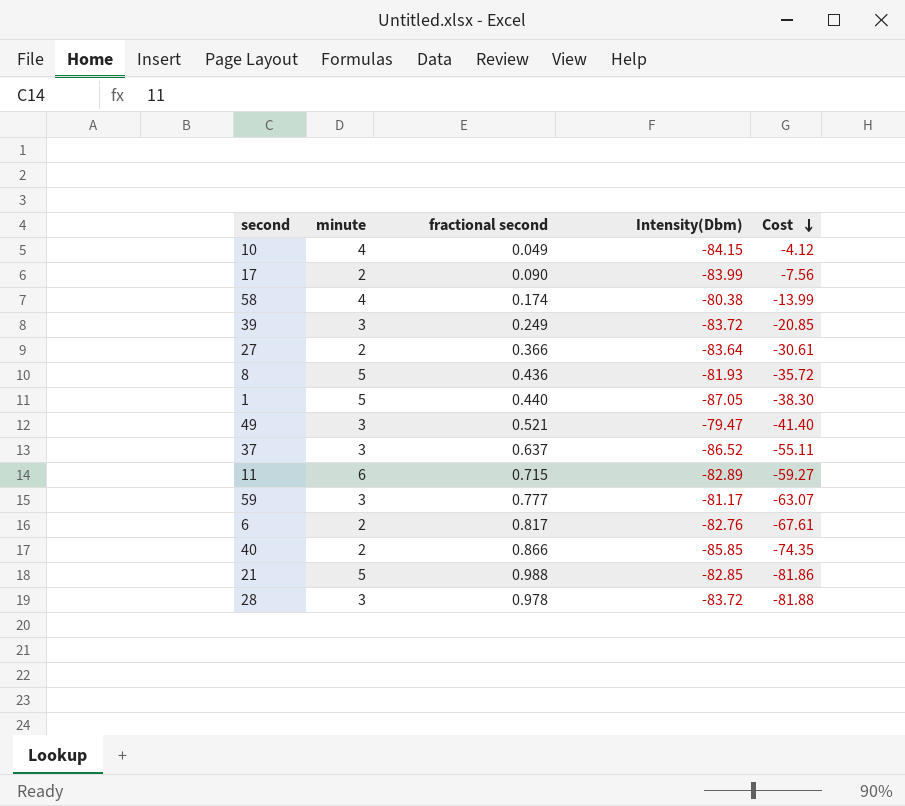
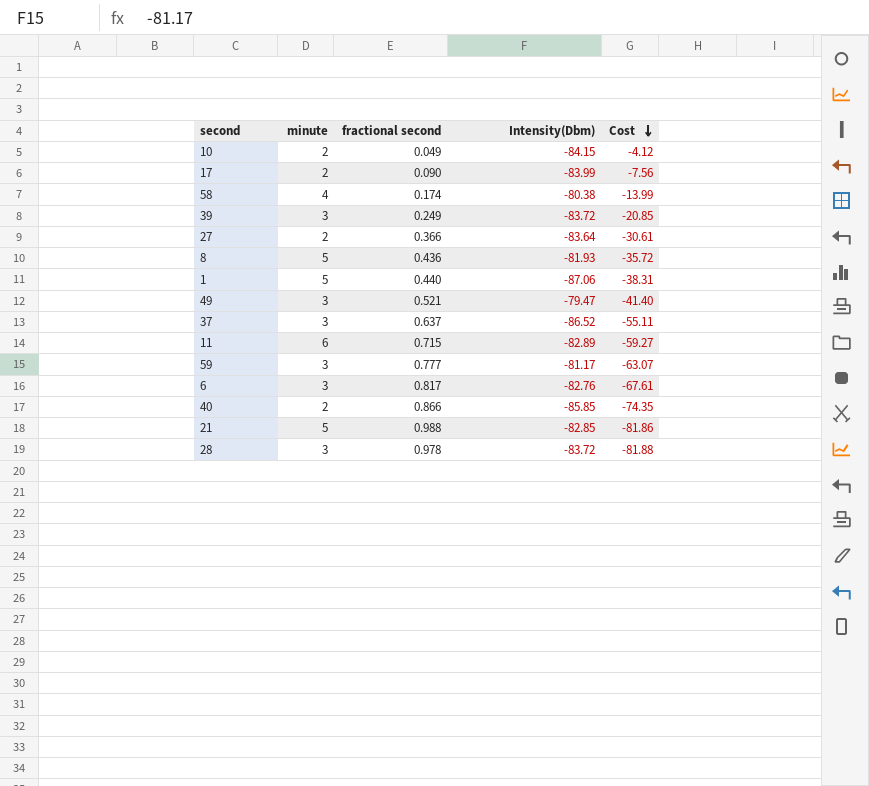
10 | minute: 4 -> 2
1 | Intensity(Dbm): -87.05 -> -87.06
1 | Cost: -38.30 -> -38.31
6 | minute: 2 -> 3

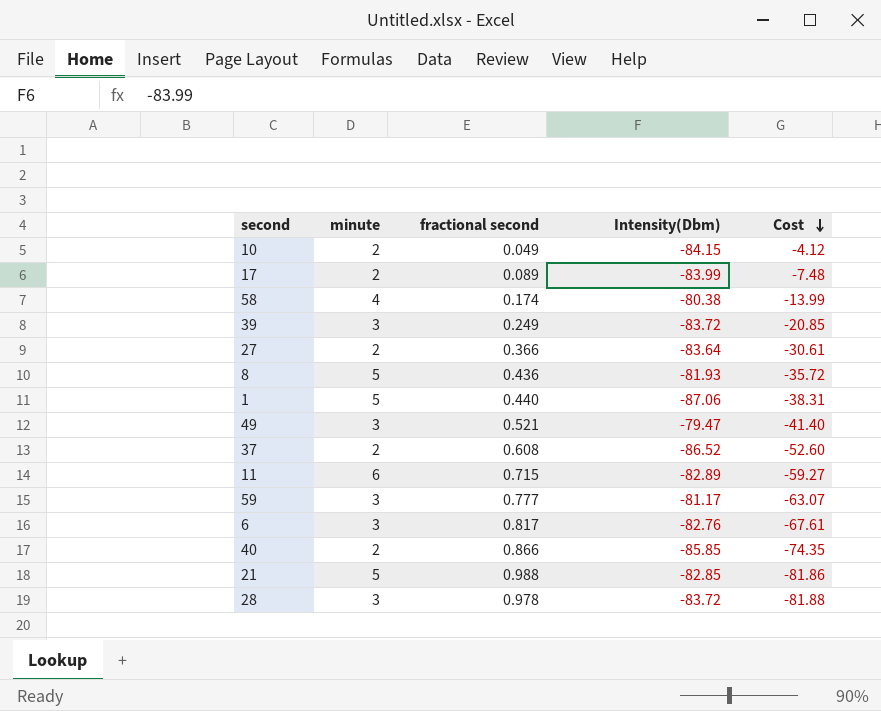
17 | fractional second: 0.090 -> 0.089
17 | Cost: -7.56 -> -7.48
37 | minute: 3 -> 2
37 | fractional second: 0.637 -> 0.608
37 | Cost: -55.11 -> -52.60

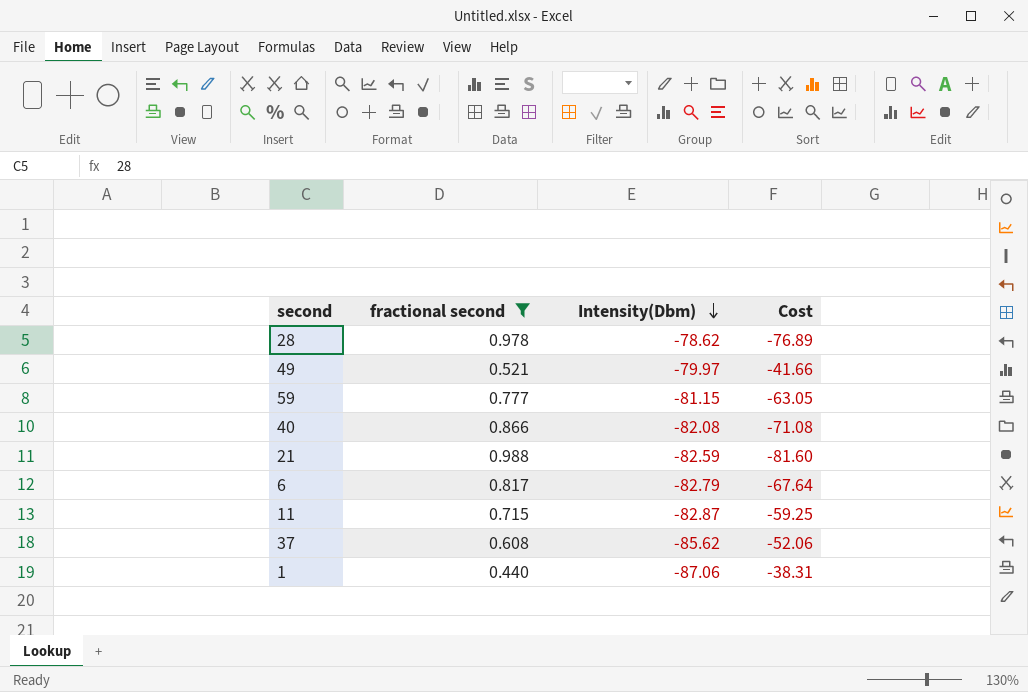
filter: none -> fractional second >= 0.440
row order: Cost descending -> Intensity(Dbm) descending
column minute | position: 2 -> none
28 | Intensity(Dbm): -83.72 -> -78.62
28 | Cost: -81.88 -> -76.89
49 | Intensity(Dbm): -79.47 -> -79.97
49 | Cost: -41.40 -> -41.66
59 | Intensity(Dbm): -81.17 -> -81.15
59 | Cost: -63.07 -> -63.05
40 | Intensity(Dbm): -85.85 -> -82.08
40 | Cost: -74.35 -> -71.08
21 | Intensity(Dbm): -82.85 -> -82.59
21 | Cost: -81.86 -> -81.60
6 | Intensity(Dbm): -82.76 -> -82.79
6 | Cost: -67.61 -> -67.64
11 | Intensity(Dbm): -82.89 -> -82.87
11 | Cost: -59.27 -> -59.25
37 | Intensity(Dbm): -86.52 -> -85.62
37 | Cost: -52.60 -> -52.06

